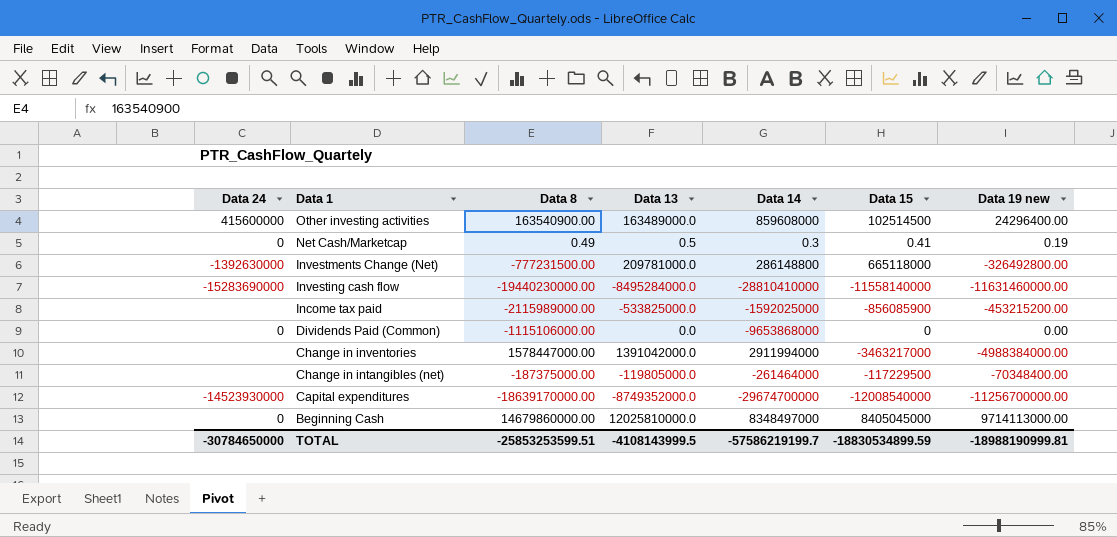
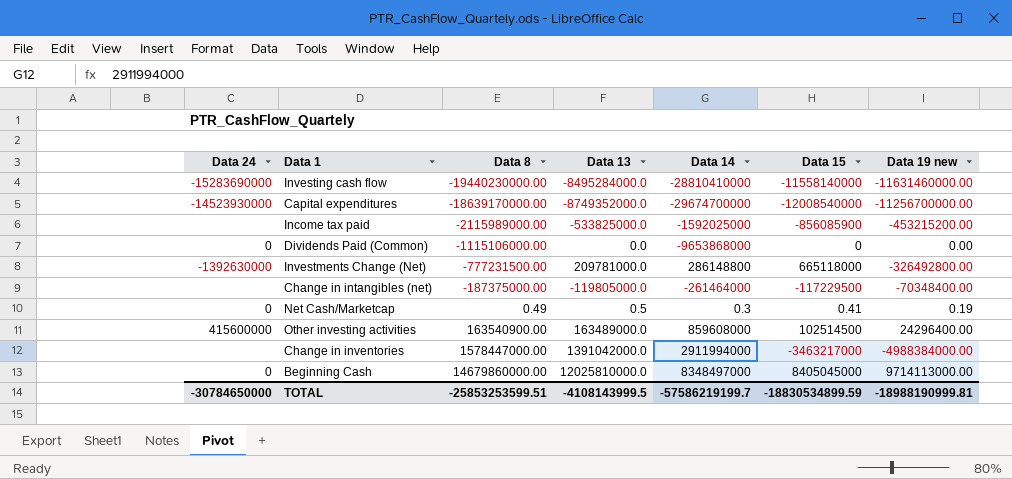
row order: Data 1 descending -> Data 8 ascending

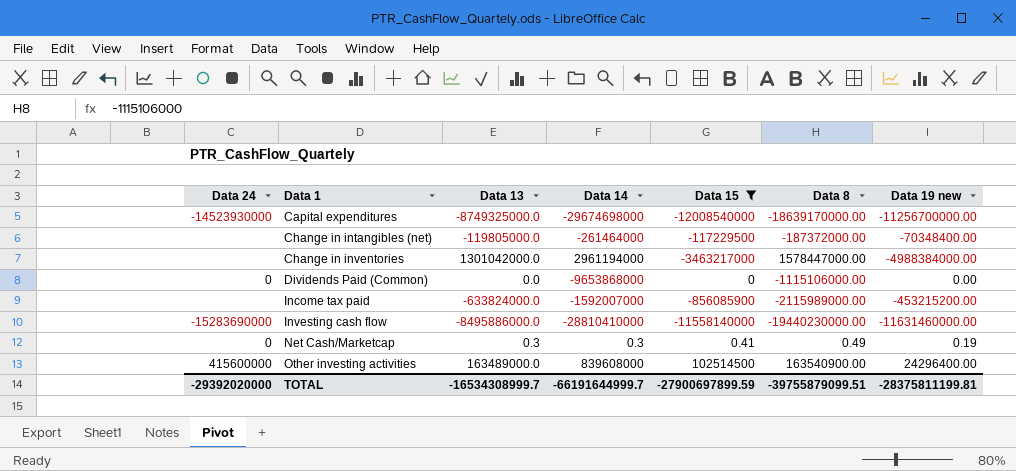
filter: none -> Data 15 <= 102514500
row order: Data 8 ascending -> Data 1 ascending
column Data 8 | position: 3 -> 6
Capital expenditures | Data 13: -8749352000.0 -> -8749325000.0
Capital expenditures | Data 14: -29674700000 -> -29674698000
Change in intangibles (net) | Data 8: -187375000.00 -> -187372000.00
Change in inventories | Data 13: 1391042000.0 -> 1301042000.0
Change in inventories | Data 14: 2911994000 -> 2961194000
Income tax paid | Data 13: -533825000.0 -> -633824000.0
Income tax paid | Data 14: -1592025000 -> -1592007000
Investing cash flow | Data 13: -8495284000.0 -> -8495886000.0
Net Cash/Marketcap | Data 13: 0.5 -> 0.3
Other investing activities | Data 14: 859608000 -> 839608000
TOTAL | Data 24: -30784650000 -> -29392020000
TOTAL | Data 13: -4108143999.5 -> -16534308999.7
TOTAL | Data 14: -57586219199.7 -> -66191644999.7
TOTAL | Data 15: -18830534899.59 -> -27900697899.59
TOTAL | Data 8: -25853253599.51 -> -39755879099.51
TOTAL | Data 19 new: -18988190999.81 -> -28375811199.81

